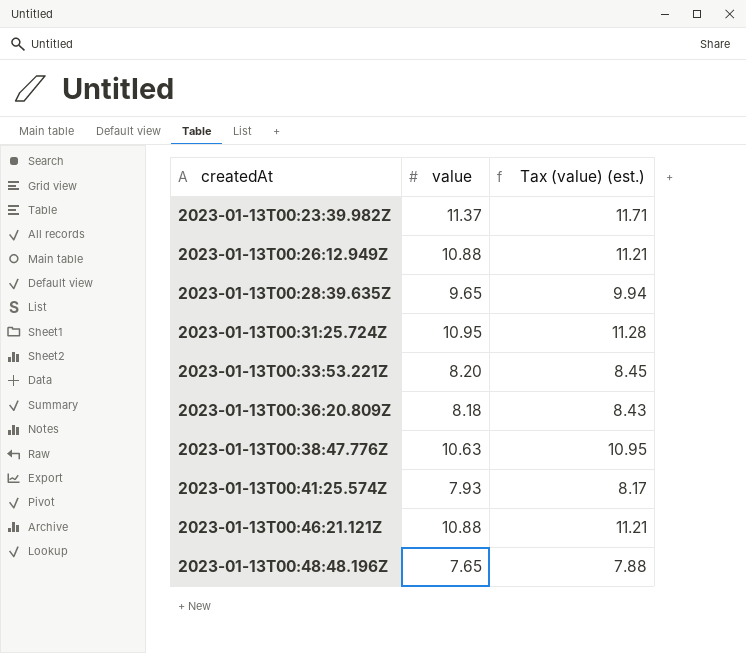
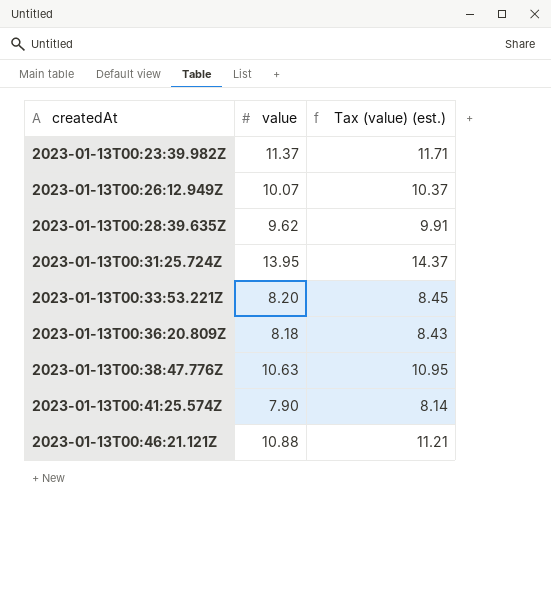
row 2023-01-13T00:48:48.196Z: 7.65 | 7.88 -> none
2023-01-13T00:26:12.949Z | value: 10.88 -> 10.07
2023-01-13T00:26:12.949Z | Tax (value) (est.): 11.21 -> 10.37
2023-01-13T00:28:39.635Z | value: 9.65 -> 9.62
2023-01-13T00:28:39.635Z | Tax (value) (est.): 9.94 -> 9.91
2023-01-13T00:31:25.724Z | value: 10.95 -> 13.95
2023-01-13T00:31:25.724Z | Tax (value) (est.): 11.28 -> 14.37
2023-01-13T00:41:25.574Z | value: 7.93 -> 7.90
2023-01-13T00:41:25.574Z | Tax (value) (est.): 8.17 -> 8.14

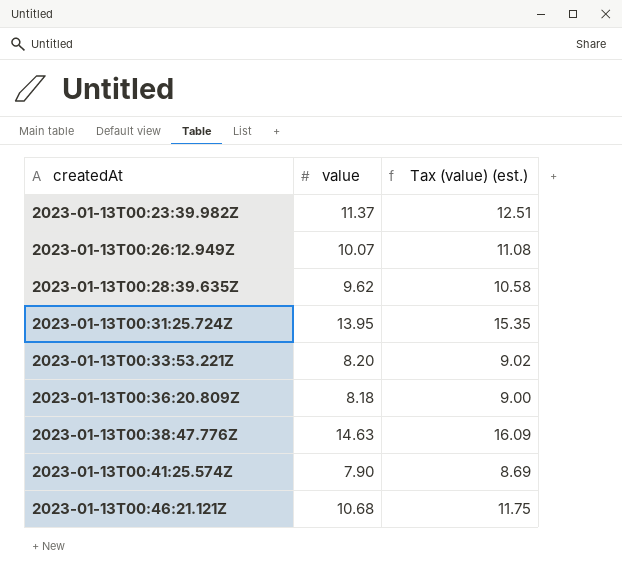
column Tax (value) (est.) | formula: [value] * 1.03 -> [value] * 1.1
2023-01-13T00:38:47.776Z | value: 10.63 -> 14.63
2023-01-13T00:46:21.121Z | value: 10.88 -> 10.68

